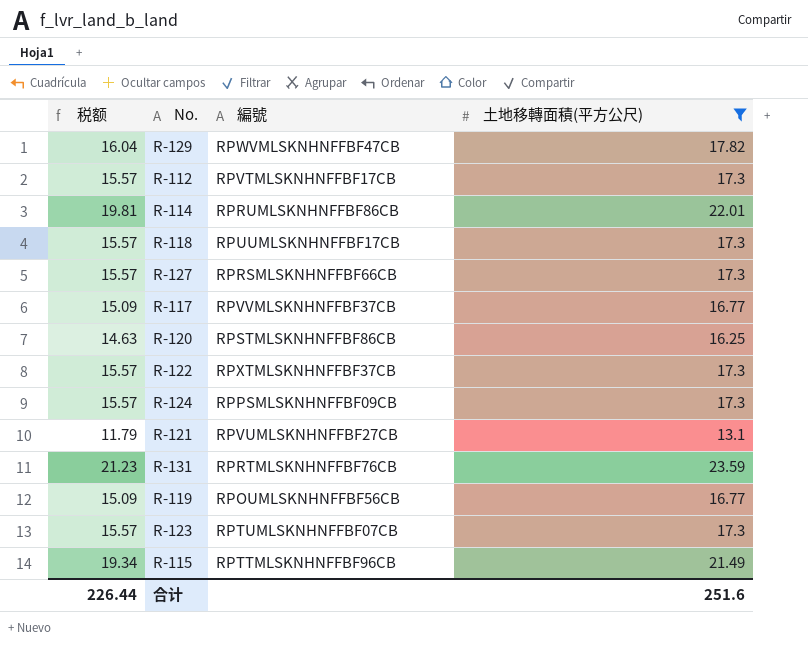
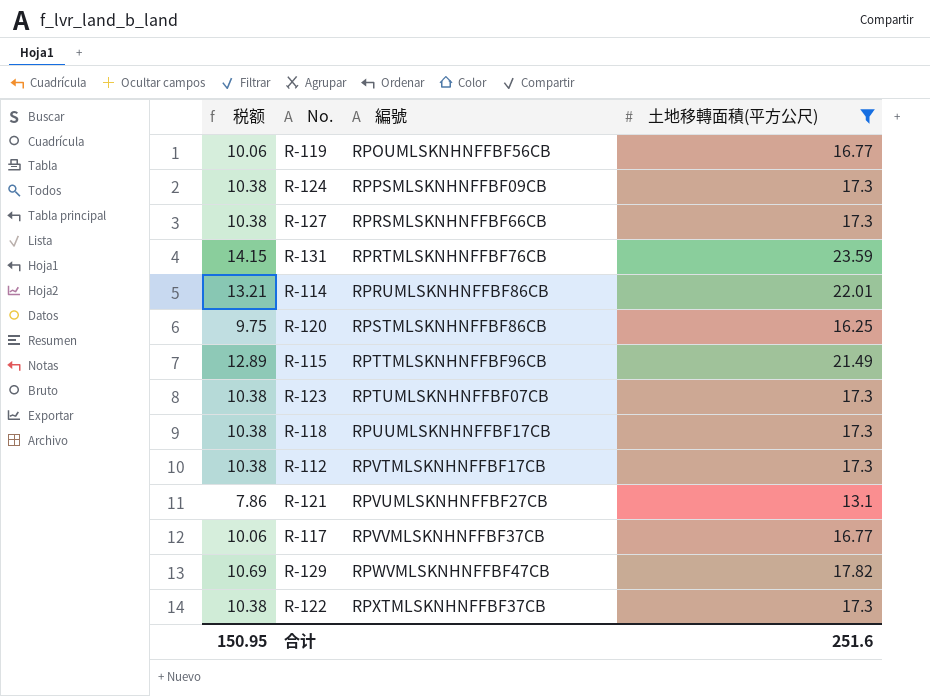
row order: none -> 編號 ascending
column 税额 | formula: [土地移轉面積(平方公尺)] * 0.9 -> [土地移轉面積(平方公尺)] * 0.6
合计 | 税额: 226.44 -> 150.95

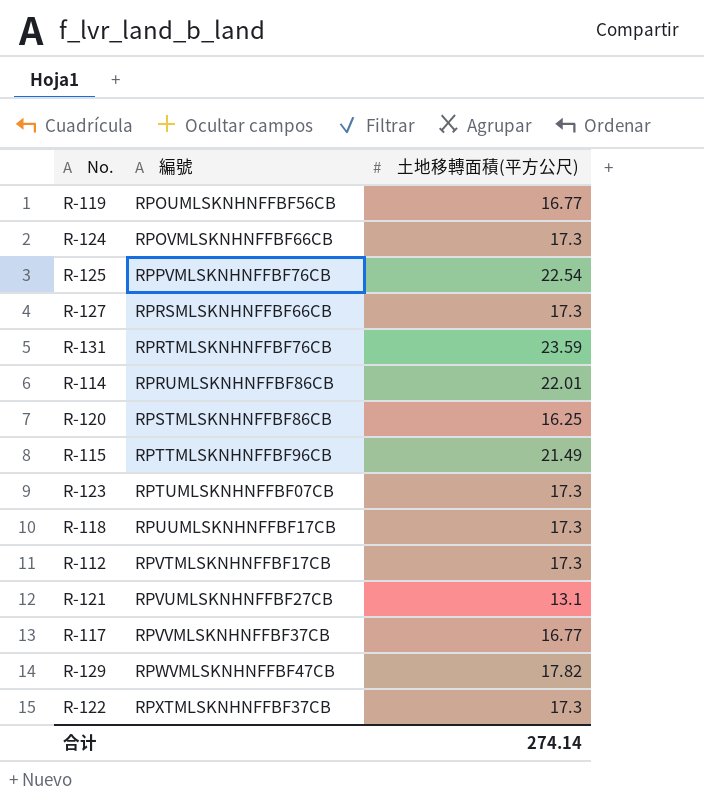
filter: 土地移轉面積(平方公尺) != 22.54 -> none
column 税额 | formula: [土地移轉面積(平方公尺)] * 0.6 -> none
R-124 | 編號: RPPSMLSKNHNFFBF09CB -> RPOVMLSKNHNFFBF66CB
合计 | 土地移轉面積(平方公尺): 251.6 -> 274.14

